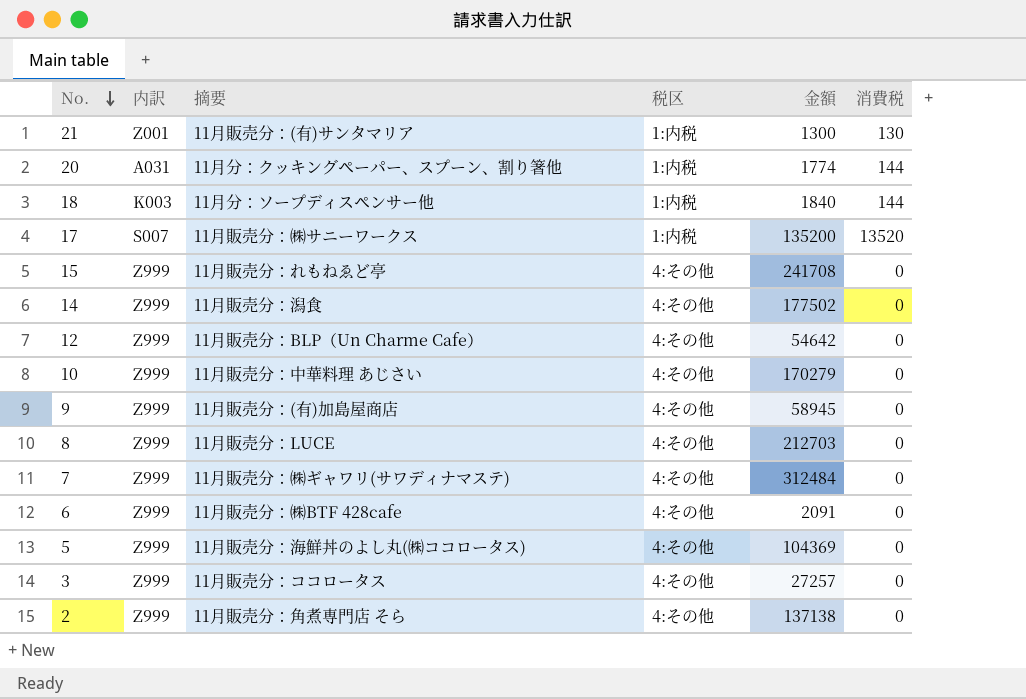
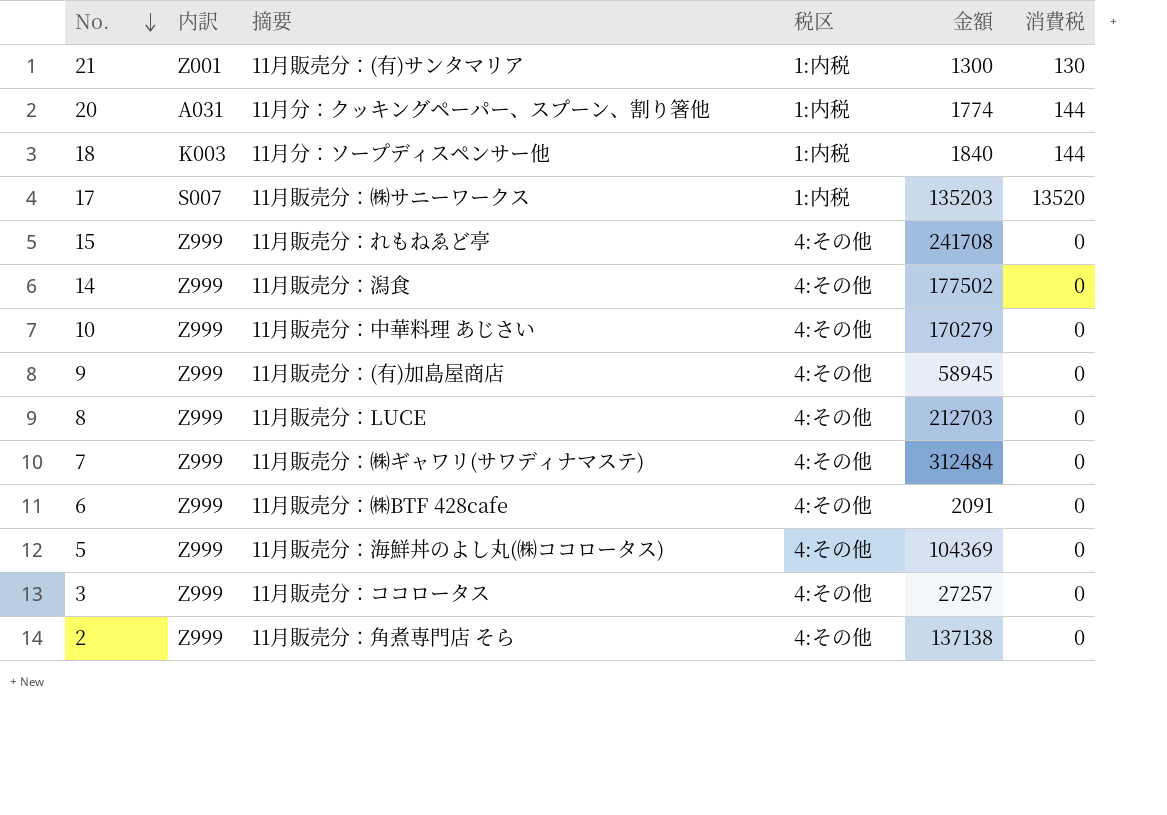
row 12: Z999 | 11月販売分：BLP（Un Charme Cafe） | 4:その他 | 54642 | 0 -> none
17 | 金額: 135200 -> 135203

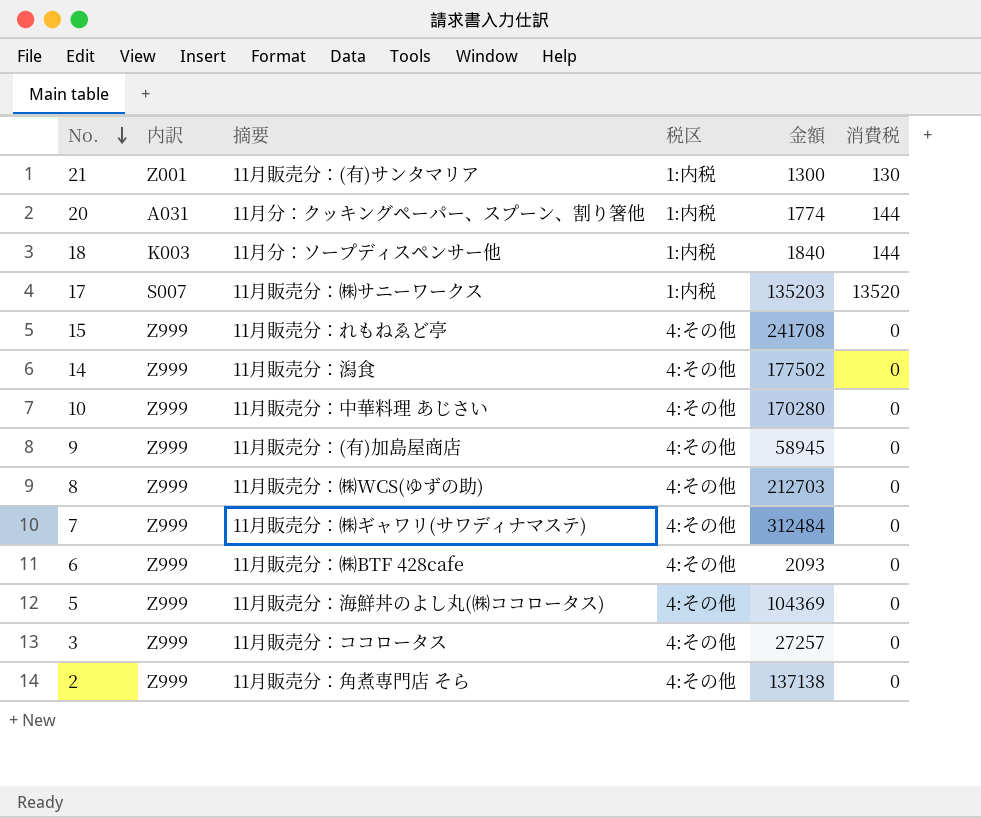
10 | 金額: 170279 -> 170280
8 | 摘要: 11月販売分：LUCE -> 11月販売分：㈱WCS(ゆずの助)
6 | 金額: 2091 -> 2093

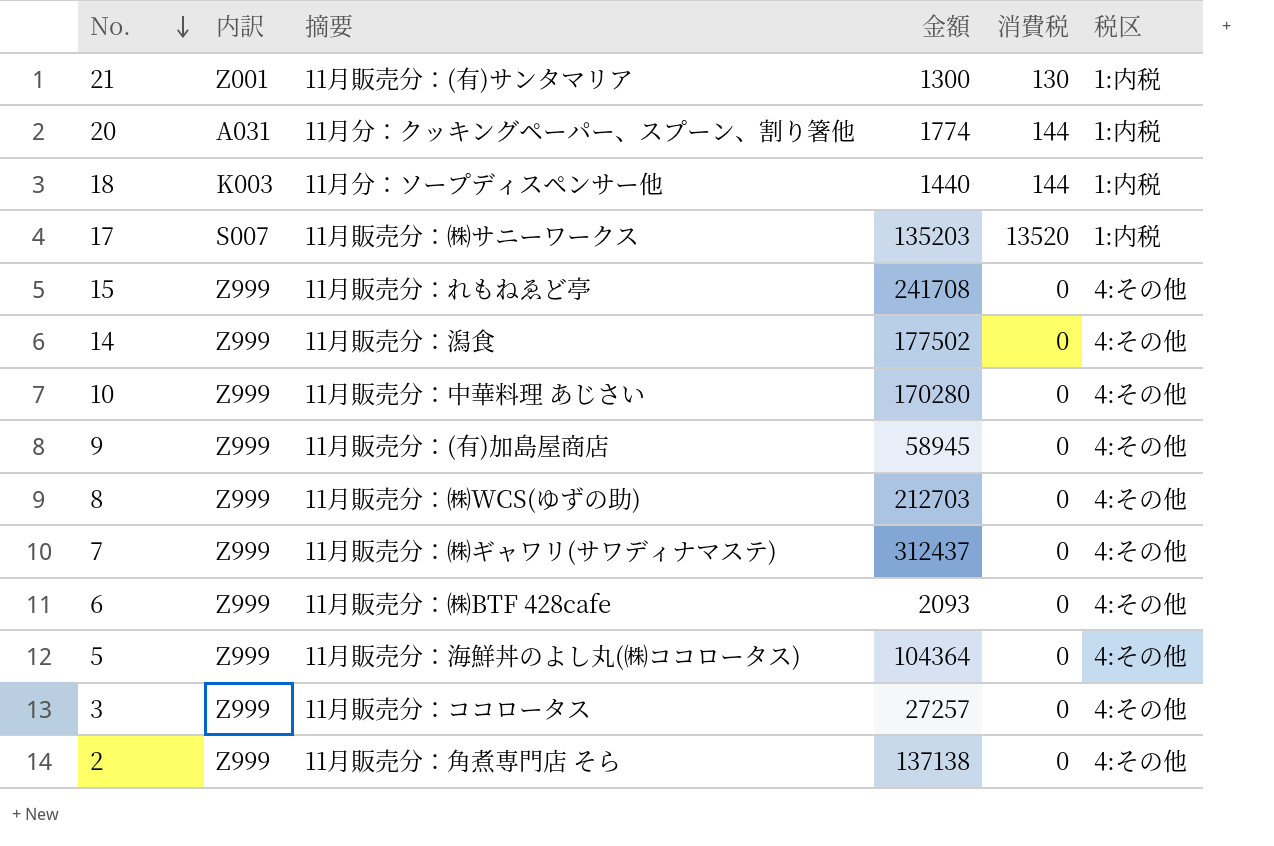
column 税区 | position: 4 -> 6
18 | 金額: 1840 -> 1440
7 | 金額: 312484 -> 312437
5 | 金額: 104369 -> 104364

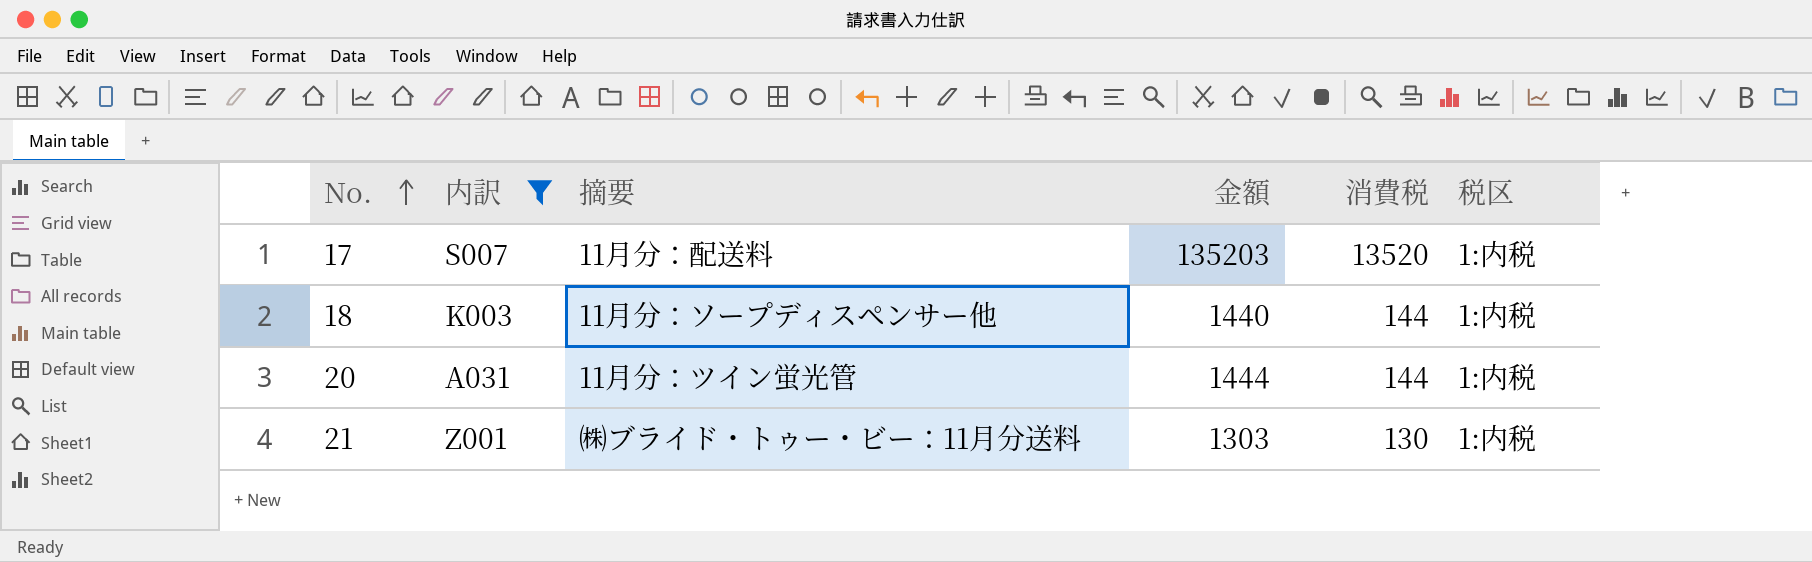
filter: none -> 内訳 != Z999
row order: No. descending -> No. ascending
17 | 摘要: 11月販売分：㈱サニーワークス -> 11月分：配送料
20 | 摘要: 11月分：クッキングペーパー、スプーン、割り箸他 -> 11月分：ツイン蛍光管
20 | 金額: 1774 -> 1444
21 | 摘要: 11月販売分：(有)サンタマリア -> ㈱ブライド・トゥー・ビー：11月分送料
21 | 金額: 1300 -> 1303

